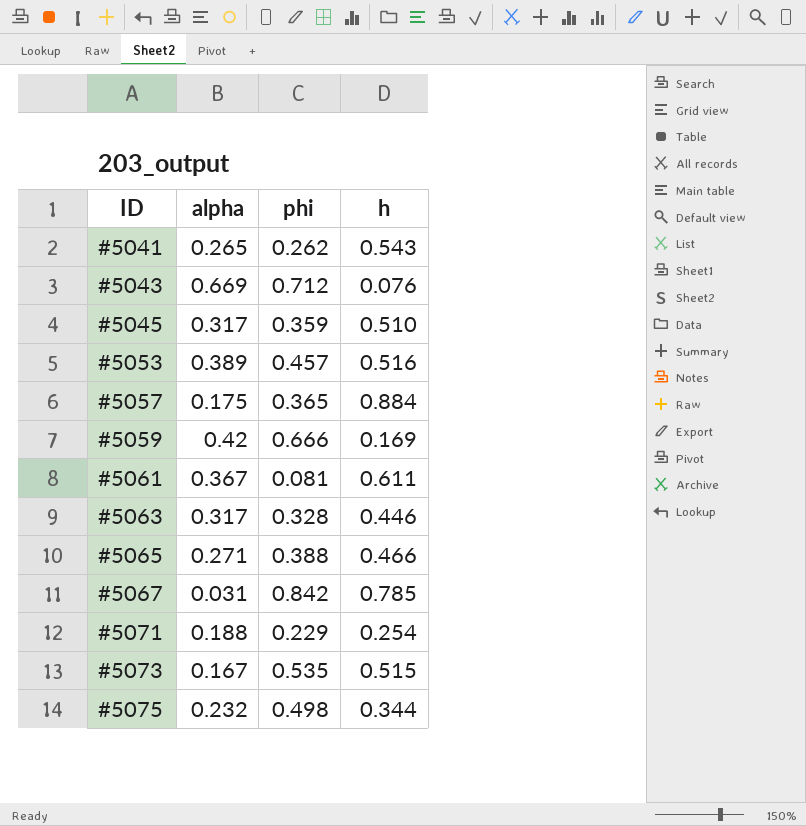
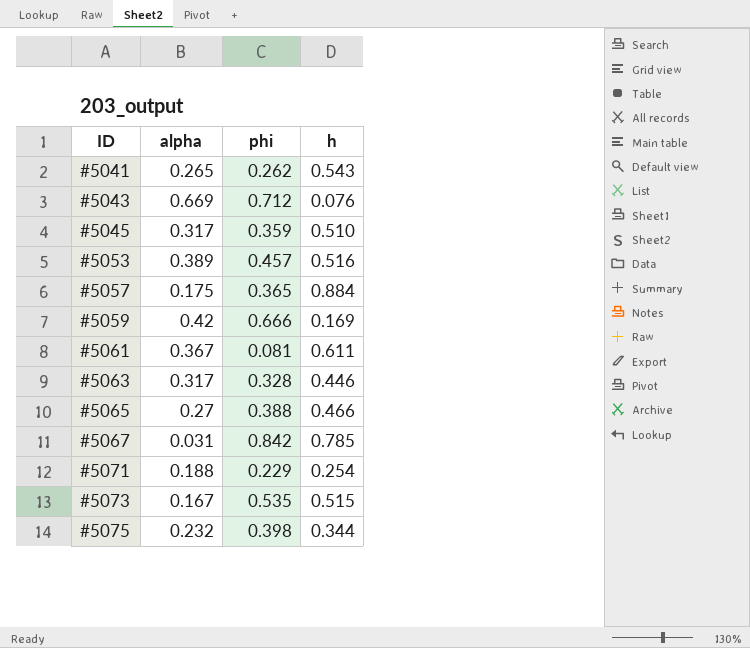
#5065 | alpha: 0.271 -> 0.27
#5075 | phi: 0.498 -> 0.398

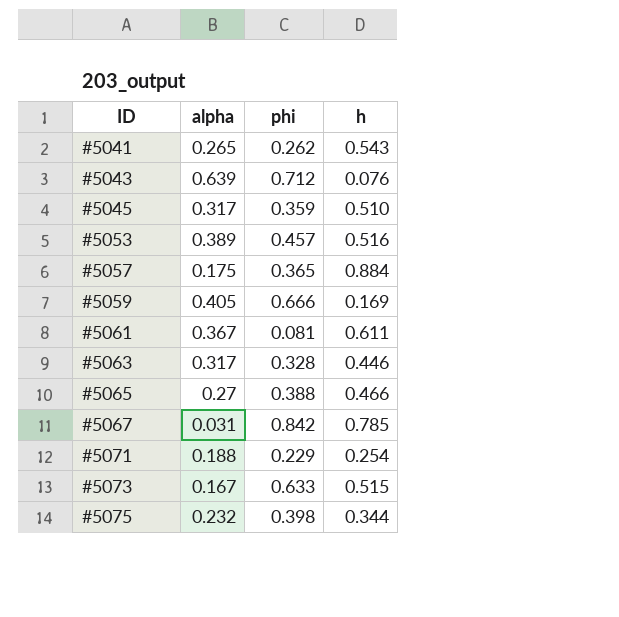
#5043 | alpha: 0.669 -> 0.639
#5059 | alpha: 0.42 -> 0.405
#5073 | phi: 0.535 -> 0.633

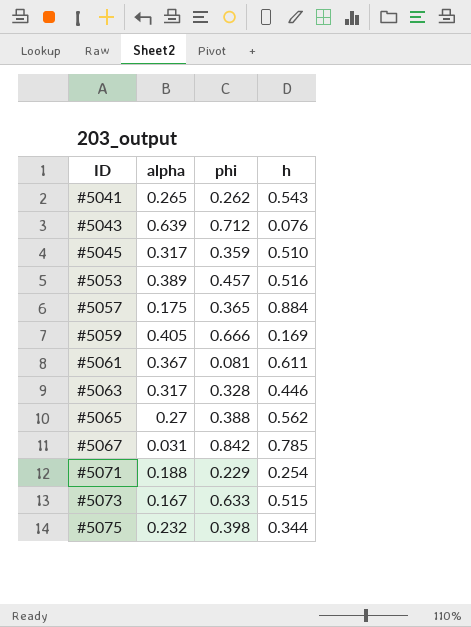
#5065 | h: 0.466 -> 0.562

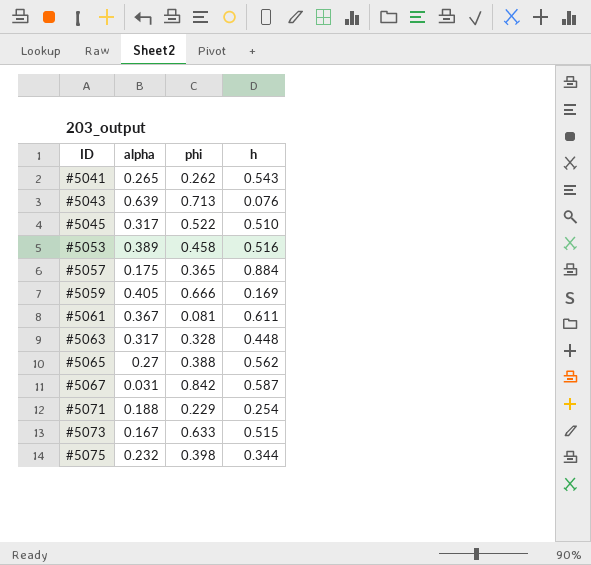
#5043 | phi: 0.712 -> 0.713
#5045 | phi: 0.359 -> 0.522
#5053 | phi: 0.457 -> 0.458
#5063 | h: 0.446 -> 0.448
#5067 | h: 0.785 -> 0.587

